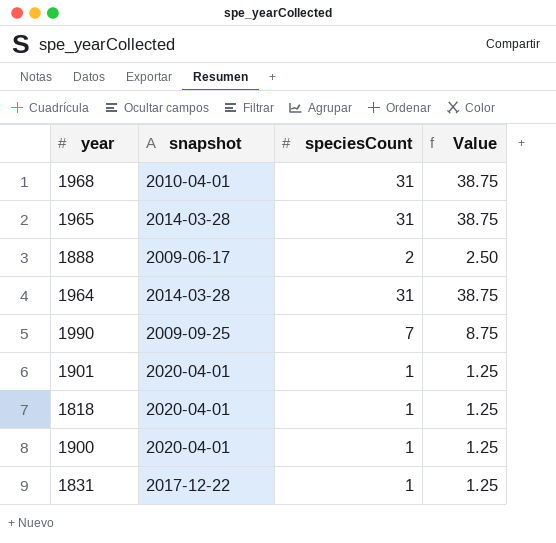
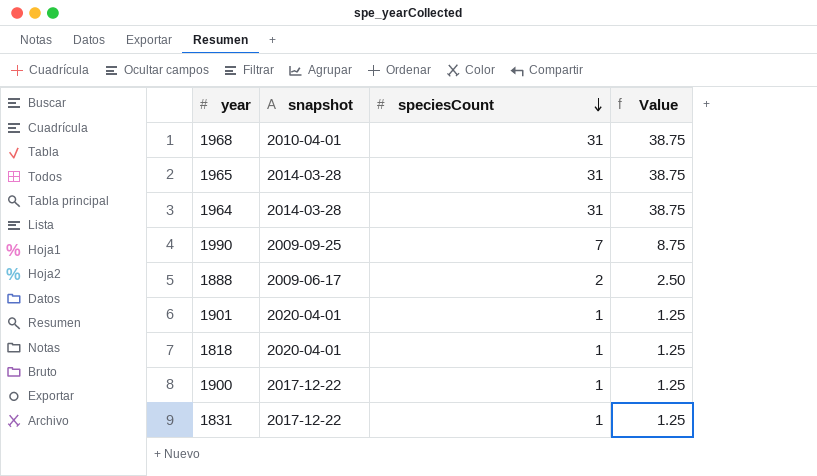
row order: none -> speciesCount descending
1900 | snapshot: 2020-04-01 -> 2017-12-22

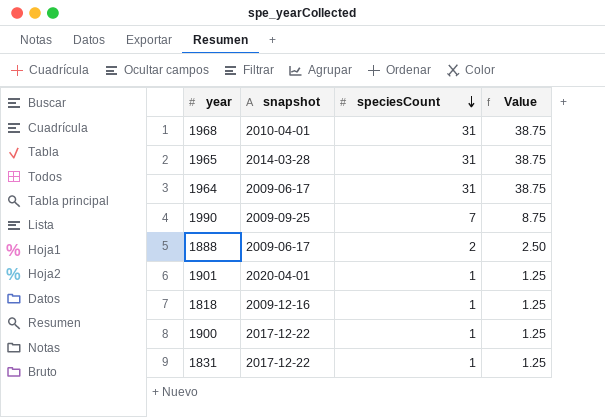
1964 | snapshot: 2014-03-28 -> 2009-06-17
1818 | snapshot: 2020-04-01 -> 2009-12-16

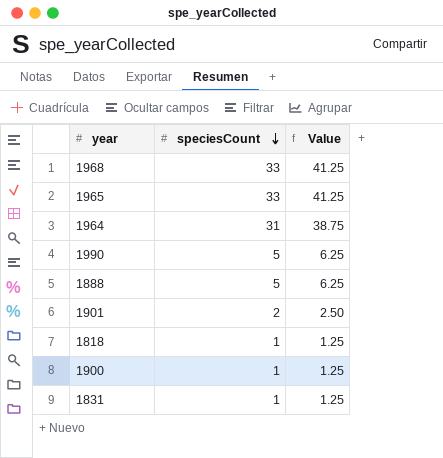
column snapshot | position: 2 -> none
1968 | speciesCount: 31 -> 33
1968 | Value: 38.75 -> 41.25
1965 | speciesCount: 31 -> 33
1965 | Value: 38.75 -> 41.25
1990 | speciesCount: 7 -> 5
1990 | Value: 8.75 -> 6.25
1888 | speciesCount: 2 -> 5
1888 | Value: 2.50 -> 6.25
1901 | speciesCount: 1 -> 2
1901 | Value: 1.25 -> 2.50

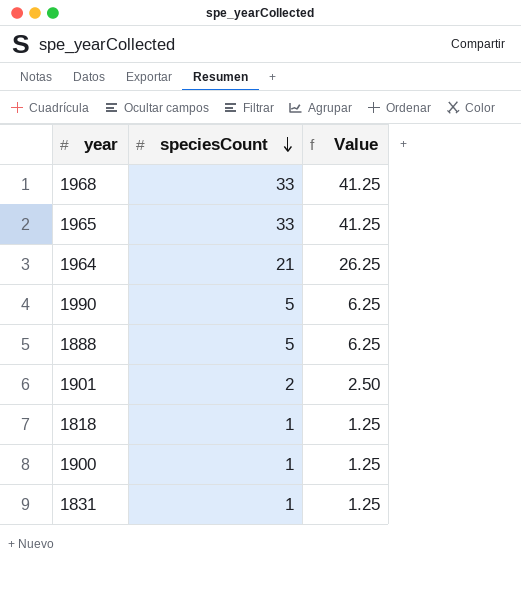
1964 | speciesCount: 31 -> 21
1964 | Value: 38.75 -> 26.25

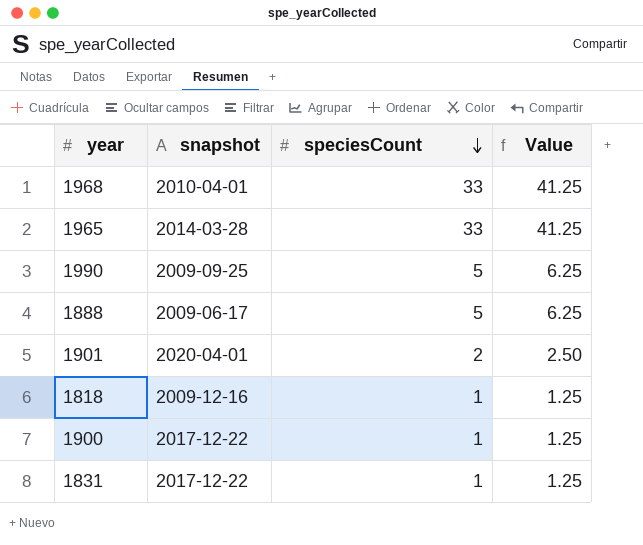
column snapshot | position: none -> 2
row 1964: 21 | 26.25 -> none

